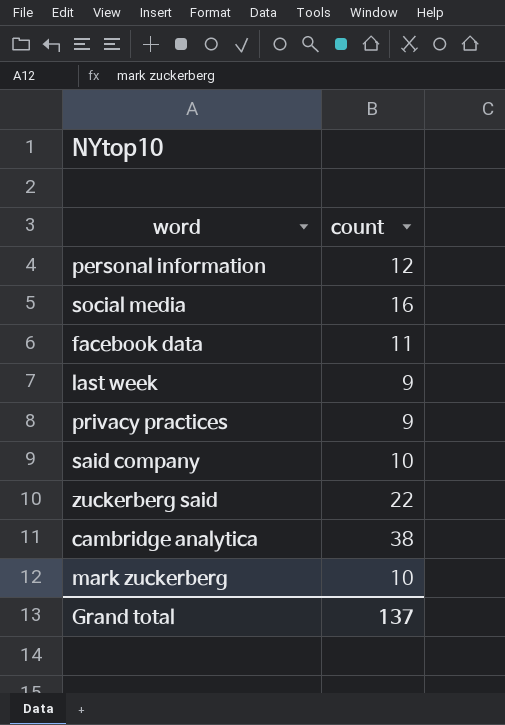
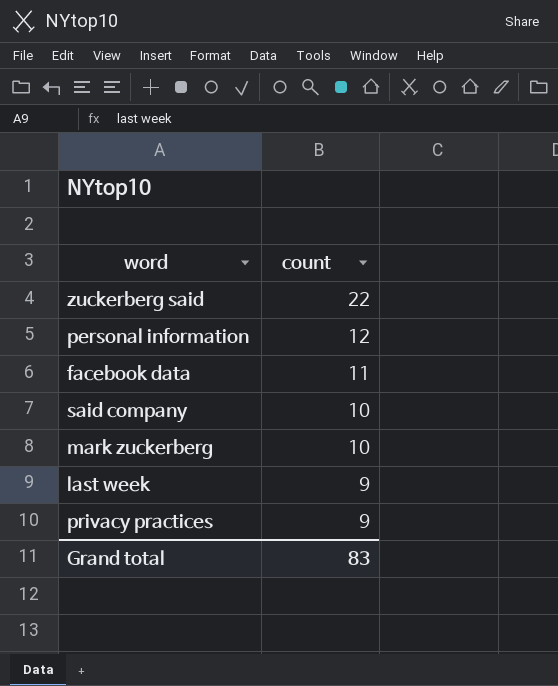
row order: none -> count descending
row social media: 16 -> none
row cambridge analytica: 38 -> none
Grand total | count: 137 -> 83

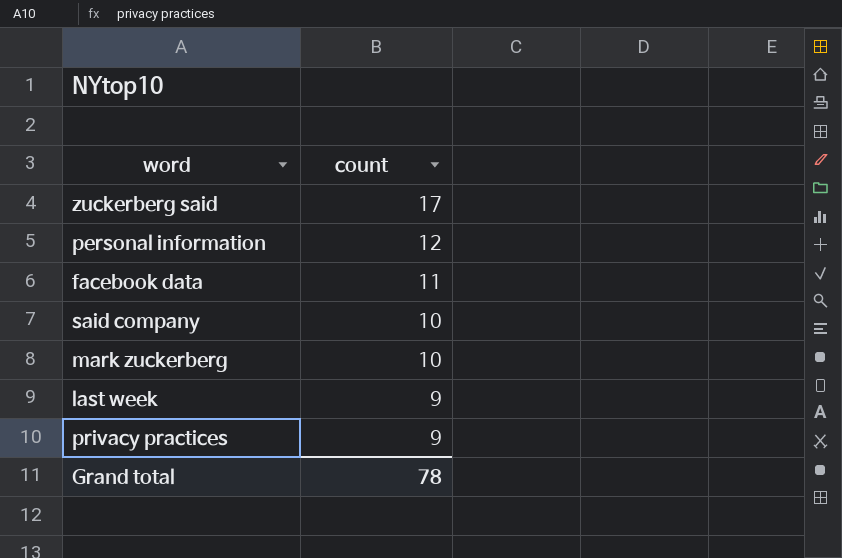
zuckerberg said | count: 22 -> 17
Grand total | count: 83 -> 78

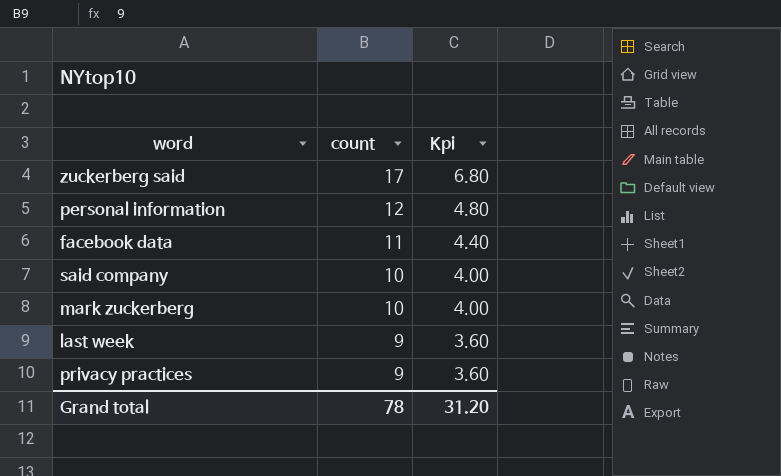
column Kpi | formula: none -> [count] * 0.4

